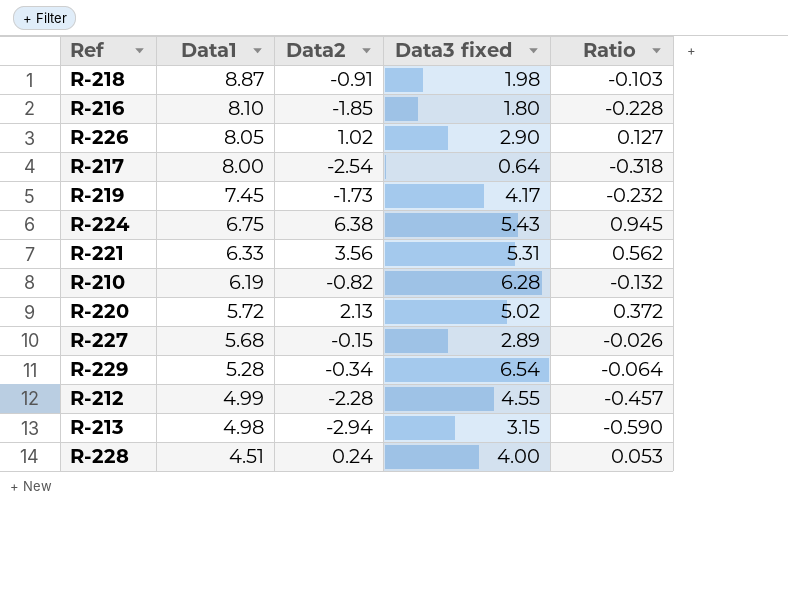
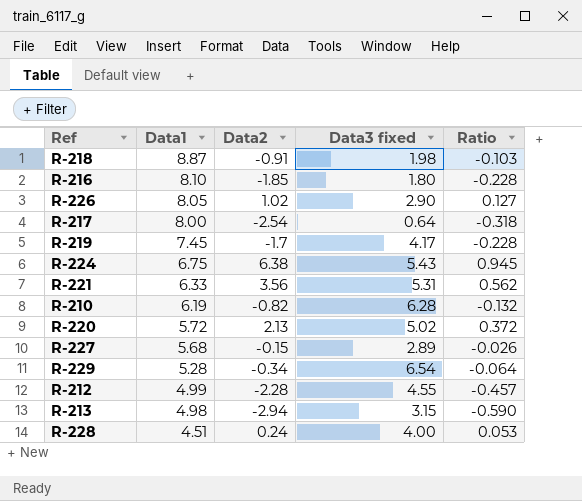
R-219 | Data2: -1.73 -> -1.7
R-219 | Ratio: -0.232 -> -0.228

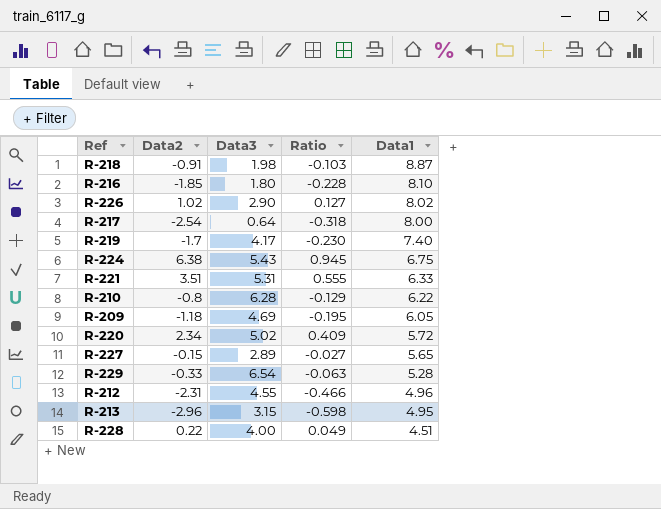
column name: Data3 fixed -> Data3
column Data1 | position: 2 -> 5
R-226 | Data1: 8.05 -> 8.02
R-219 | Ratio: -0.228 -> -0.230
R-219 | Data1: 7.45 -> 7.40
R-221 | Data2: 3.56 -> 3.51
R-221 | Ratio: 0.562 -> 0.555
R-210 | Data2: -0.82 -> -0.8
R-210 | Ratio: -0.132 -> -0.129
R-210 | Data1: 6.19 -> 6.22
row R-209: none -> -1.18 | 4.69 | -0.195 | 6.05
R-220 | Data2: 2.13 -> 2.34
R-220 | Ratio: 0.372 -> 0.409
R-227 | Ratio: -0.026 -> -0.027
R-227 | Data1: 5.68 -> 5.65
R-229 | Data2: -0.34 -> -0.33
R-229 | Ratio: -0.064 -> -0.063
R-212 | Data2: -2.28 -> -2.31
R-212 | Ratio: -0.457 -> -0.466
R-212 | Data1: 4.99 -> 4.96
R-213 | Data2: -2.94 -> -2.96
R-213 | Ratio: -0.590 -> -0.598
R-213 | Data1: 4.98 -> 4.95
R-228 | Data2: 0.24 -> 0.22
R-228 | Ratio: 0.053 -> 0.049

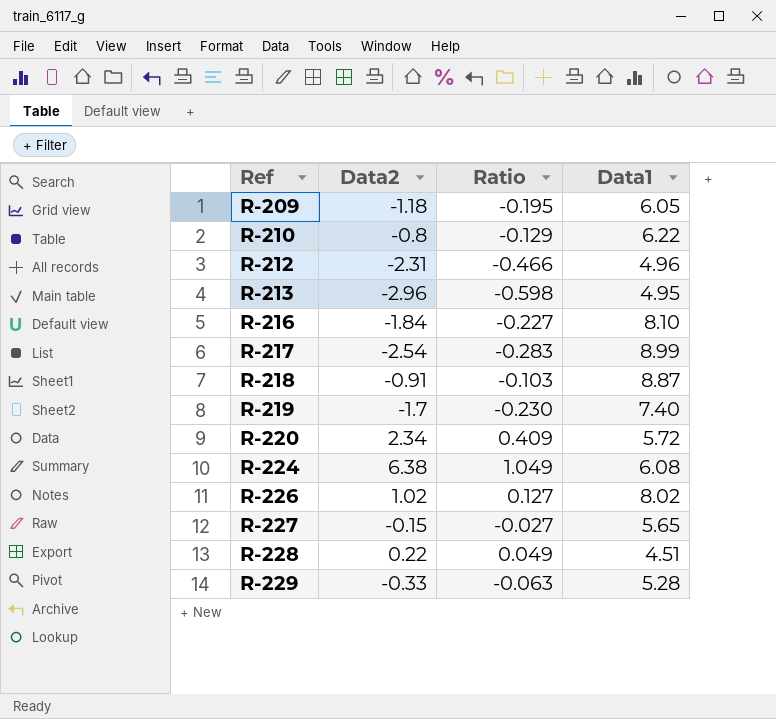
row order: Data1 descending -> Ref ascending
column Data3 | position: 3 -> none
row R-221: 3.51 | 5.31 | 0.555 | 6.33 -> none
R-216 | Data2: -1.85 -> -1.84
R-216 | Ratio: -0.228 -> -0.227
R-217 | Ratio: -0.318 -> -0.283
R-217 | Data1: 8.00 -> 8.99
R-224 | Ratio: 0.945 -> 1.049
R-224 | Data1: 6.75 -> 6.08

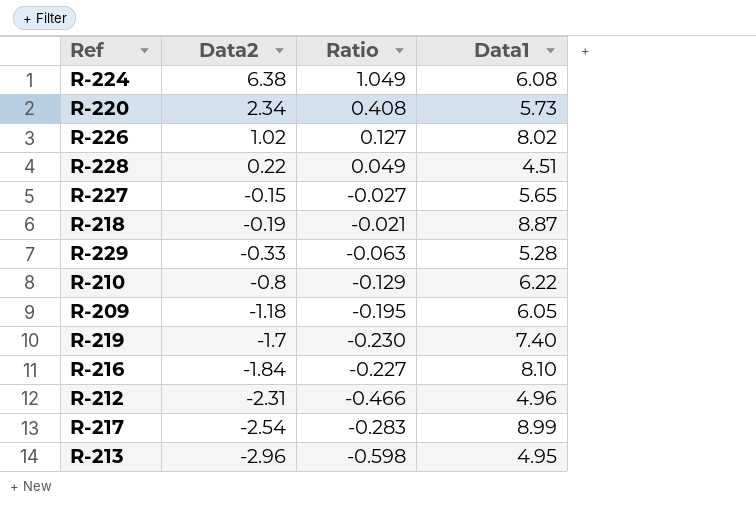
row order: Ref ascending -> Data2 descending
R-220 | Ratio: 0.409 -> 0.408
R-220 | Data1: 5.72 -> 5.73
R-218 | Data2: -0.91 -> -0.19
R-218 | Ratio: -0.103 -> -0.021

